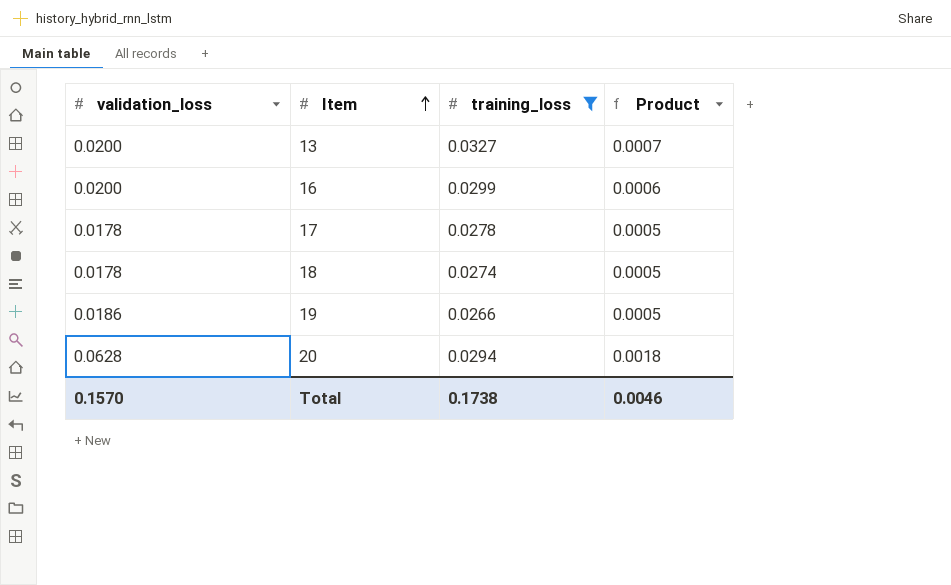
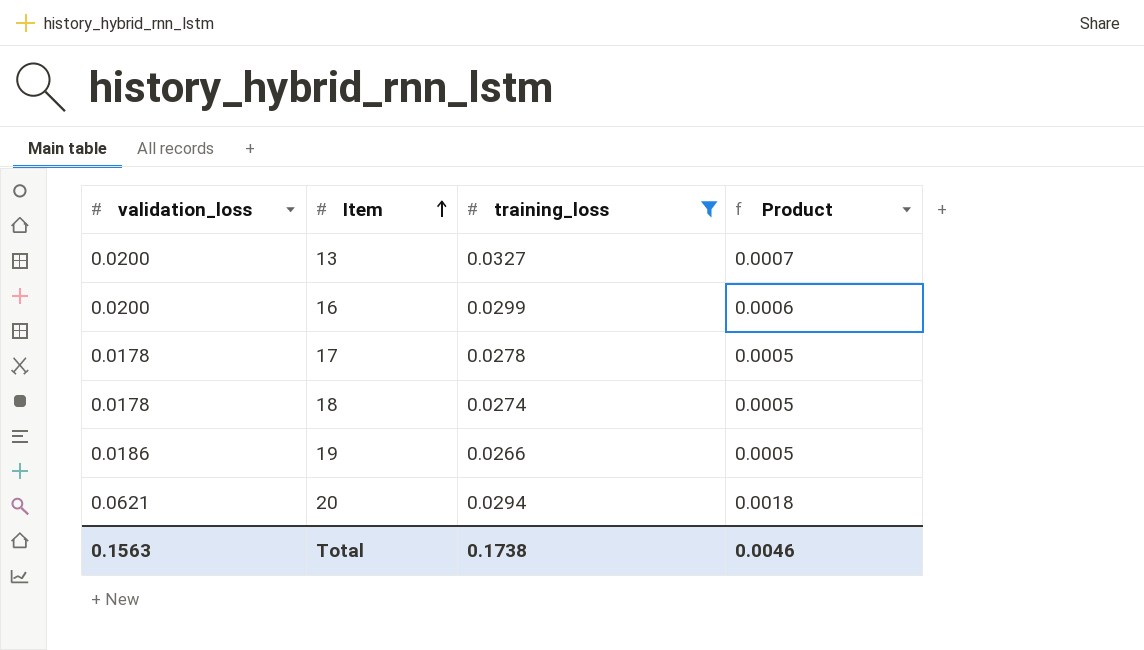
20 | validation_loss: 0.0628 -> 0.0621
Total | validation_loss: 0.1570 -> 0.1563

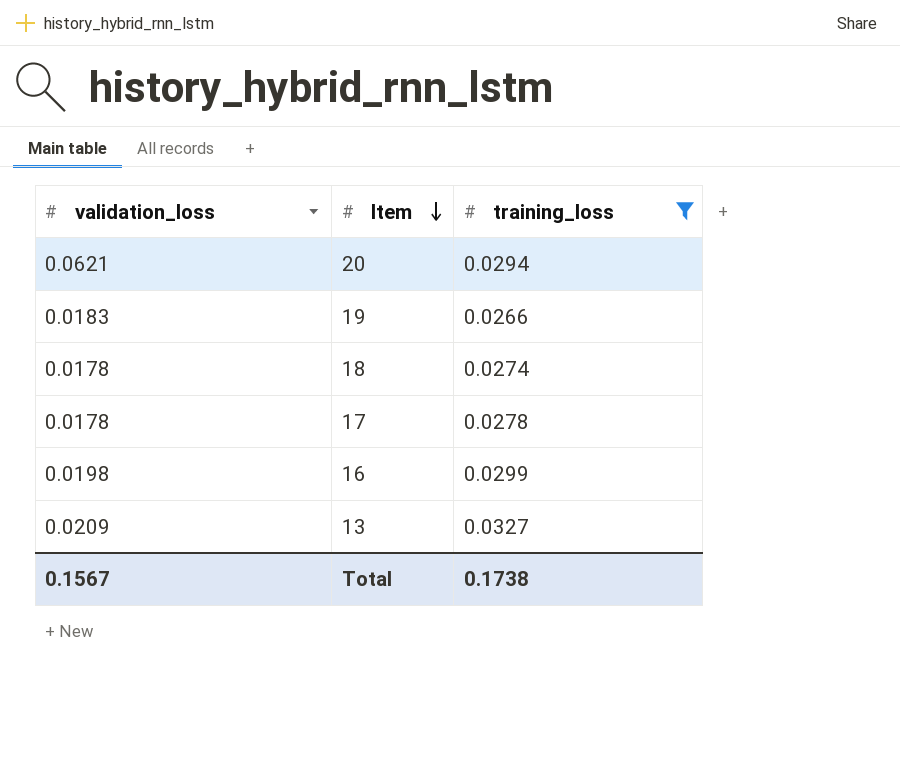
row order: Item ascending -> Item descending
column Product | formula: [validation_loss] * [training_loss] -> none
19 | validation_loss: 0.0186 -> 0.0183
16 | validation_loss: 0.0200 -> 0.0198
13 | validation_loss: 0.0200 -> 0.0209
Total | validation_loss: 0.1563 -> 0.1567

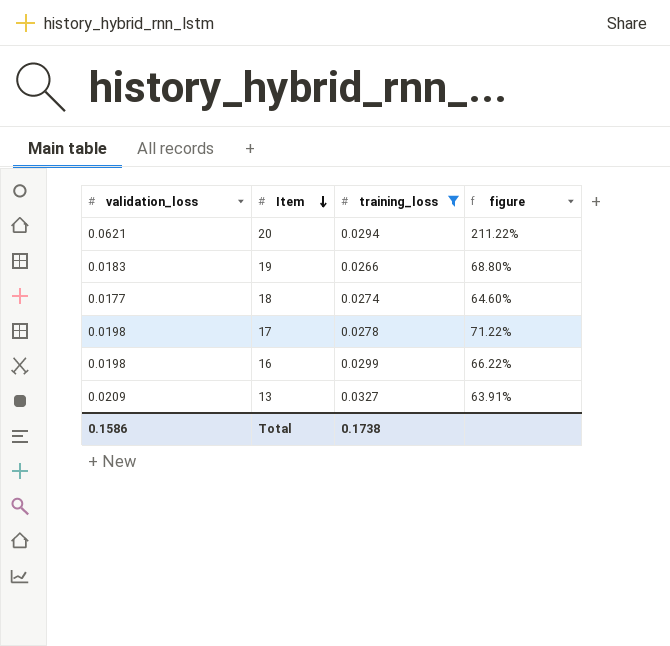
column figure | formula: none -> [validation_loss] / [training_loss]
18 | validation_loss: 0.0178 -> 0.0177
17 | validation_loss: 0.0178 -> 0.0198
Total | validation_loss: 0.1567 -> 0.1586

